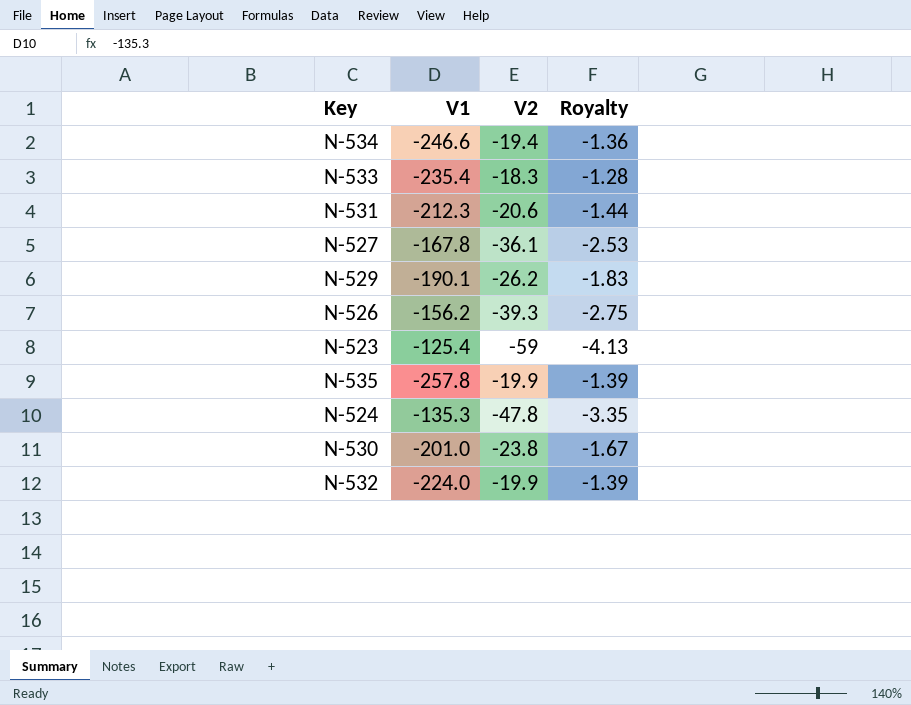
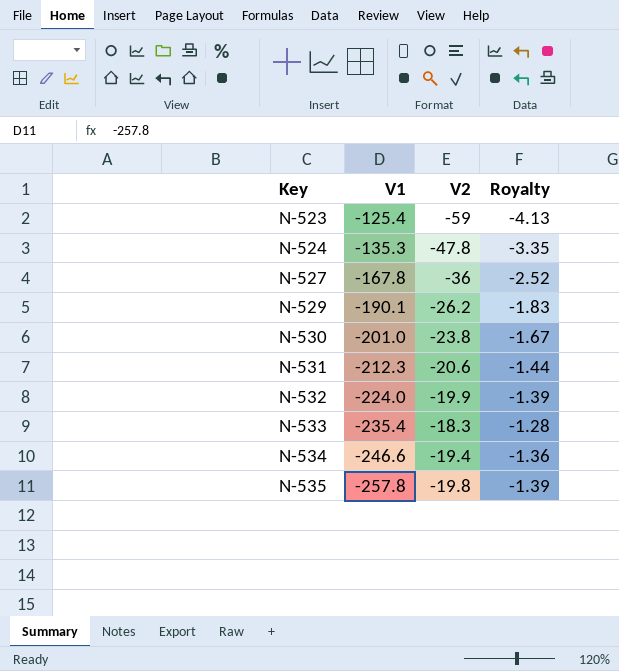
row order: none -> Key ascending
row N-526: -156.2 | -39.3 | -2.75 -> none
N-527 | V2: -36.1 -> -36
N-527 | Royalty: -2.53 -> -2.52
N-535 | V2: -19.9 -> -19.8

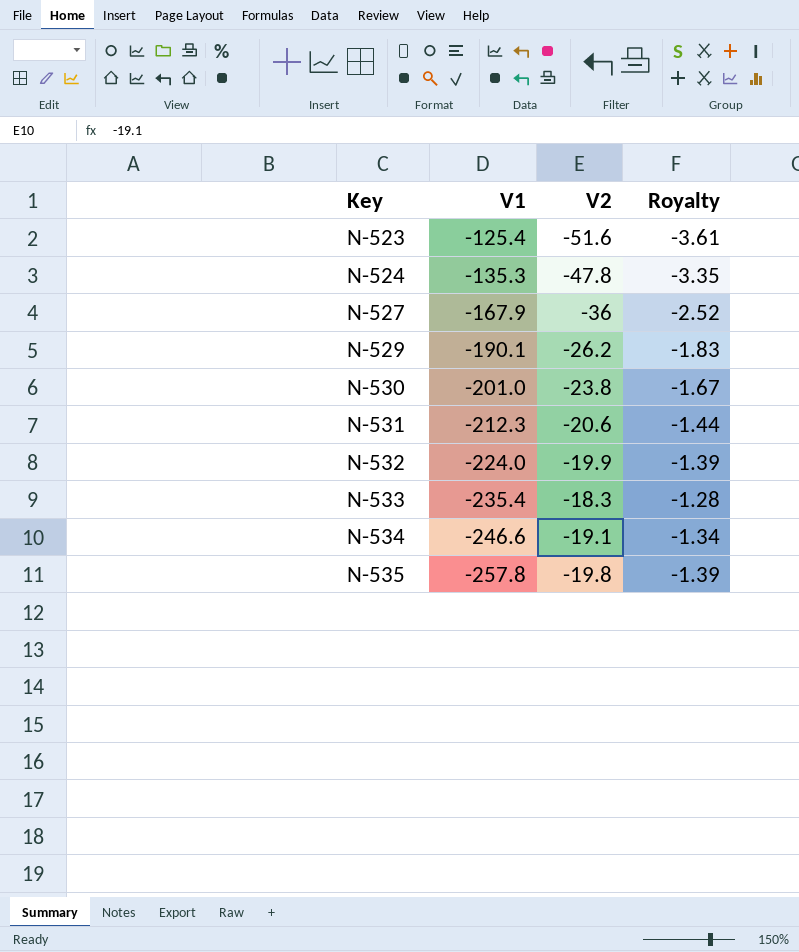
N-523 | V2: -59 -> -51.6
N-523 | Royalty: -4.13 -> -3.61
N-527 | V1: -167.8 -> -167.9
N-534 | V2: -19.4 -> -19.1
N-534 | Royalty: -1.36 -> -1.34

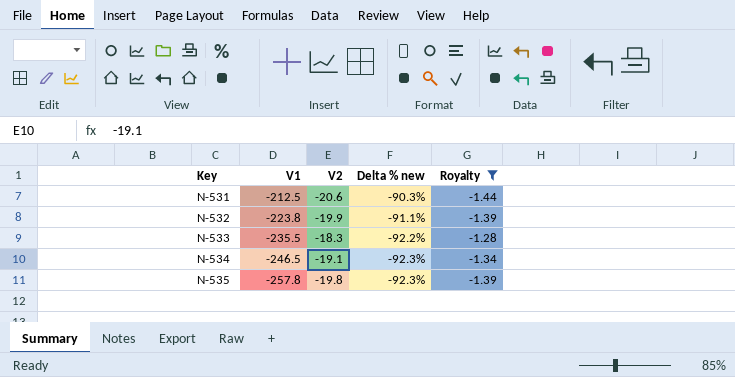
filter: none -> Royalty >= -1.44
column Delta % new | formula: none -> ([V2] - [V1]) / [V1]
N-531 | V1: -212.3 -> -212.5
N-532 | V1: -224.0 -> -223.8
N-533 | V1: -235.4 -> -235.5
N-534 | V1: -246.6 -> -246.5

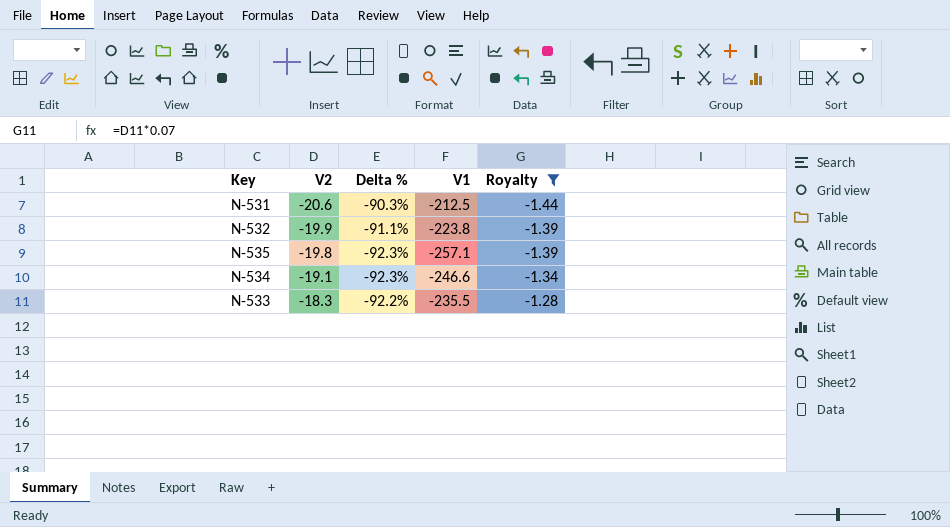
row order: Key ascending -> V2 ascending
column name: Delta % new -> Delta %
column V1 | position: 2 -> 4
N-535 | V1: -257.8 -> -257.1
N-534 | V1: -246.5 -> -246.6

